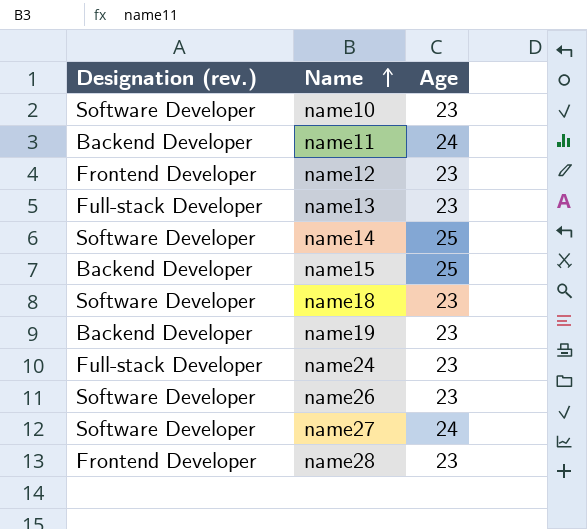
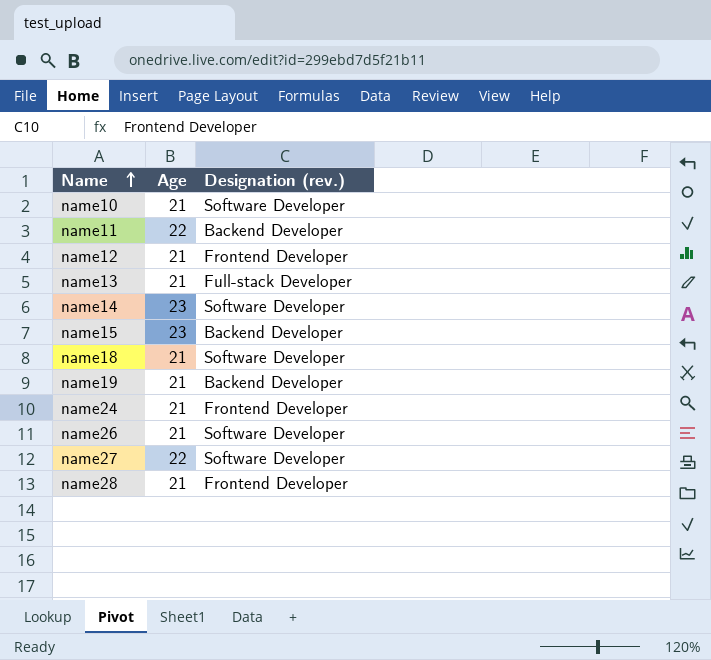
column Designation (rev.) | position: 1 -> 3
name10 | Age: 23 -> 21
name11 | Age: 24 -> 22
name12 | Age: 23 -> 21
name13 | Age: 23 -> 21
name14 | Age: 25 -> 23
name15 | Age: 25 -> 23
name18 | Age: 23 -> 21
name19 | Age: 23 -> 21
name24 | Age: 23 -> 21
name24 | Designation (rev.): Full-stack Developer -> Frontend Developer
name26 | Age: 23 -> 21
name27 | Age: 24 -> 22
name28 | Age: 23 -> 21

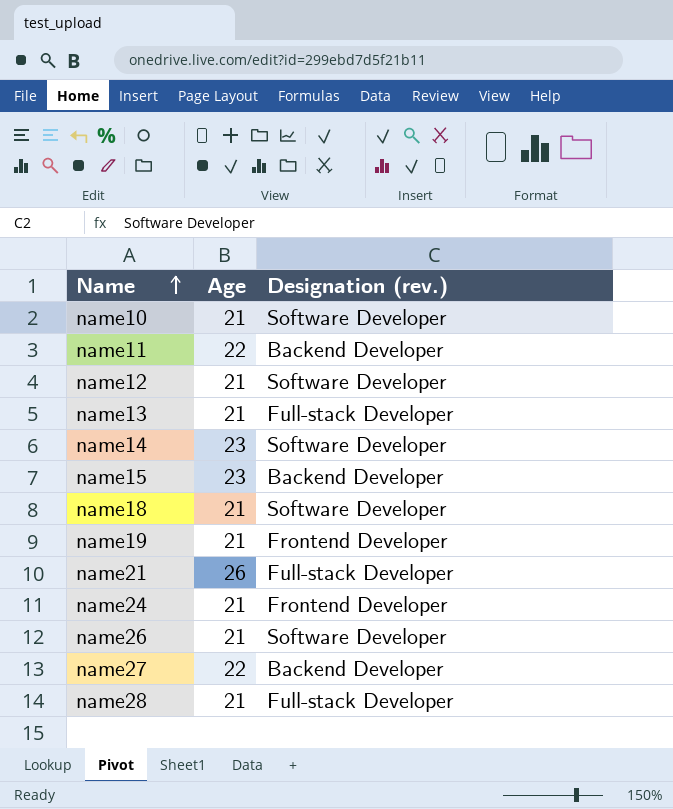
name12 | Designation (rev.): Frontend Developer -> Software Developer
name19 | Designation (rev.): Backend Developer -> Frontend Developer
row name21: none -> 26 | Full-stack Developer
name27 | Designation (rev.): Software Developer -> Backend Developer
name28 | Designation (rev.): Frontend Developer -> Full-stack Developer

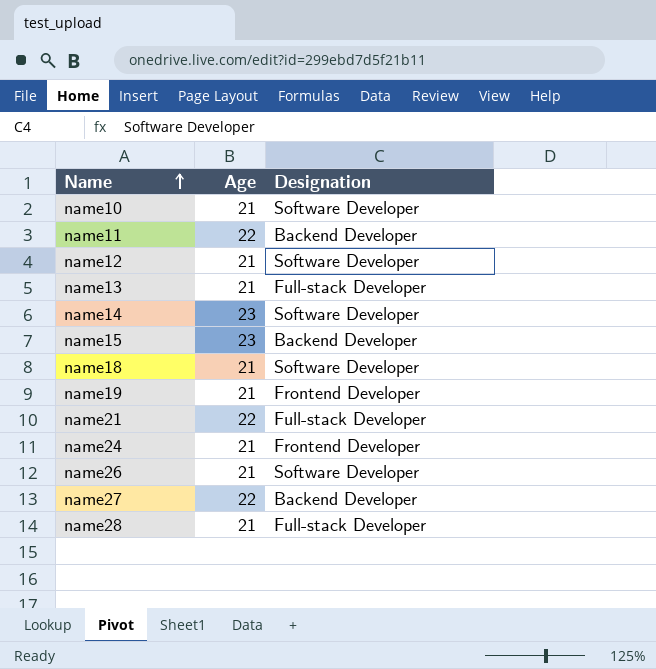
column name: Designation (rev.) -> Designation
name21 | Age: 26 -> 22

